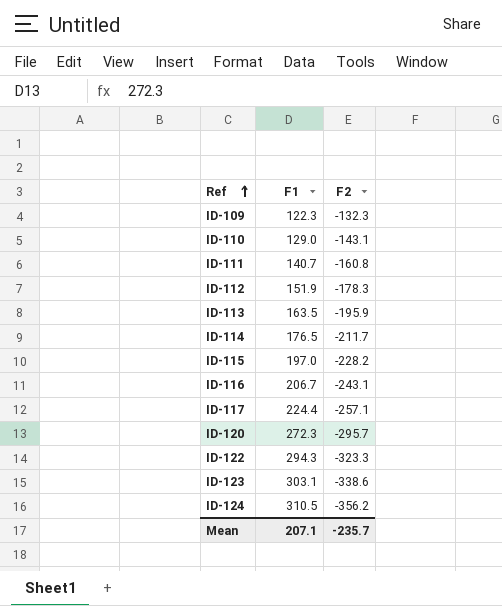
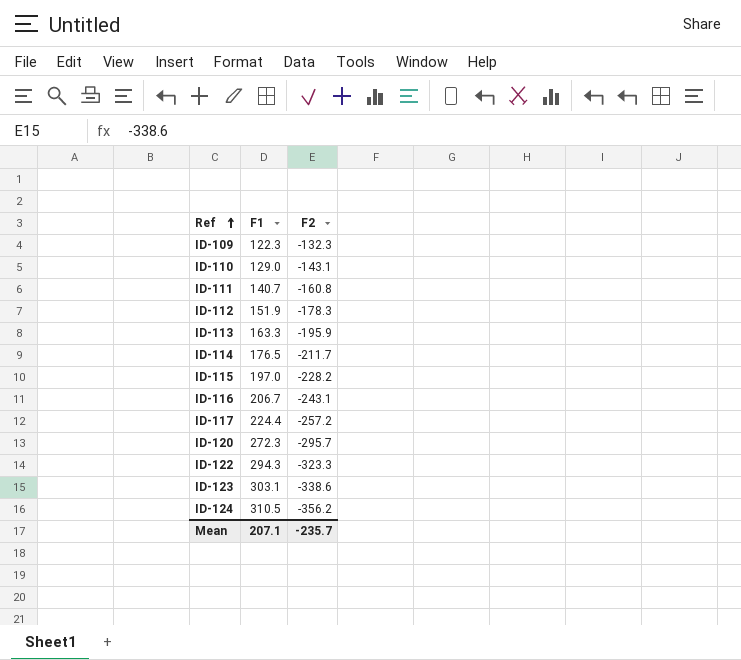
ID-113 | F1: 163.5 -> 163.3
ID-117 | F2: -257.1 -> -257.2

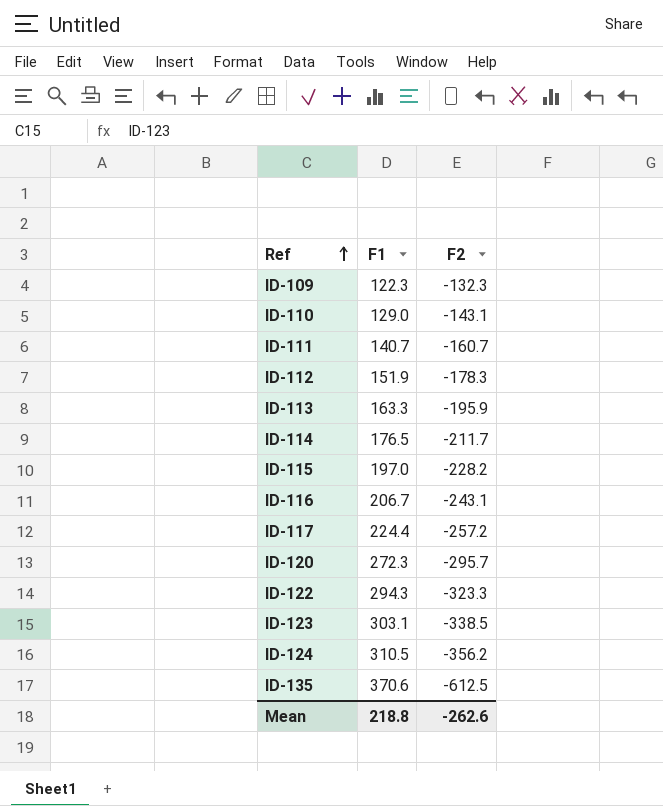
ID-111 | F2: -160.8 -> -160.7
ID-123 | F2: -338.6 -> -338.5
row ID-135: none -> 370.6 | -612.5
Mean | F1: 207.1 -> 218.8
Mean | F2: -235.7 -> -262.6

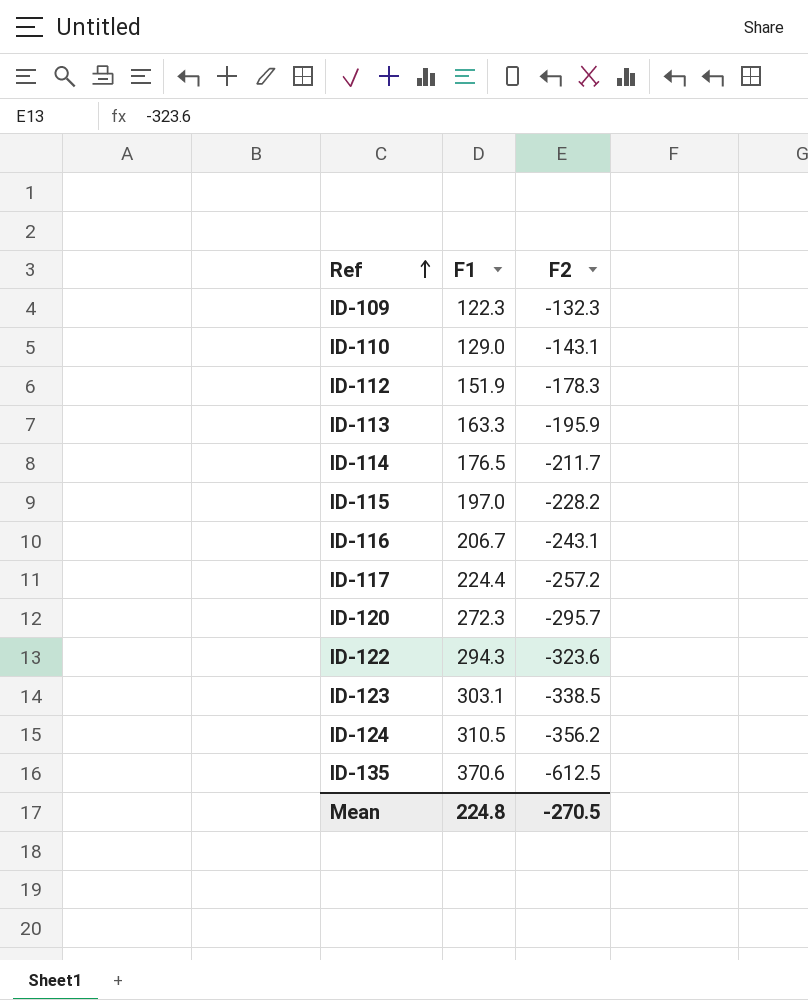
row ID-111: 140.7 | -160.7 -> none
ID-122 | F2: -323.3 -> -323.6
Mean | F1: 218.8 -> 224.8
Mean | F2: -262.6 -> -270.5

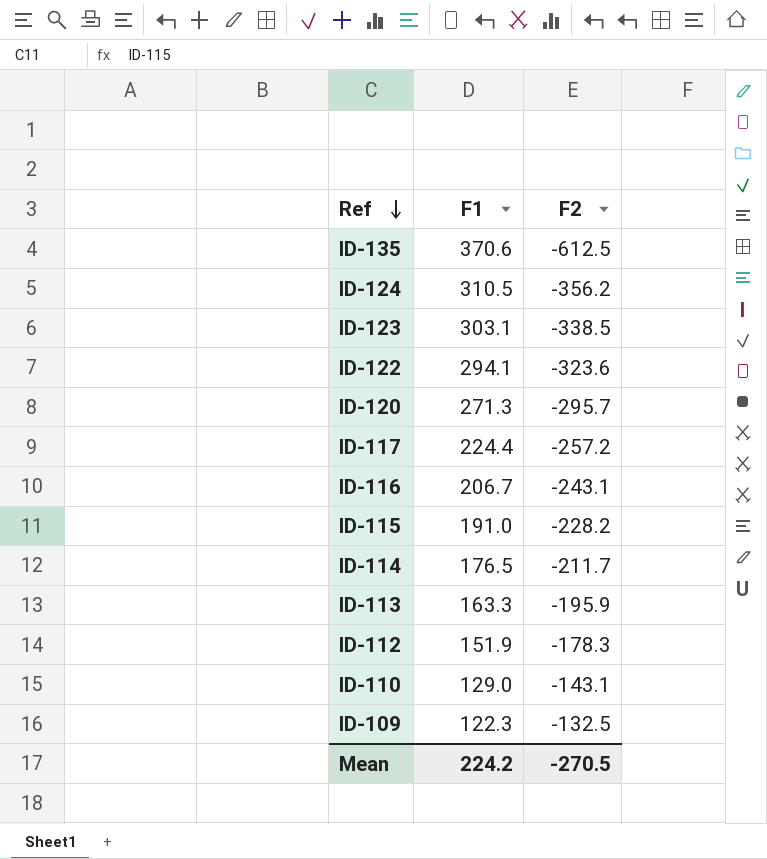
row order: Ref ascending -> Ref descending
ID-122 | F1: 294.3 -> 294.1
ID-120 | F1: 272.3 -> 271.3
ID-115 | F1: 197.0 -> 191.0
ID-109 | F2: -132.3 -> -132.5
Mean | F1: 224.8 -> 224.2

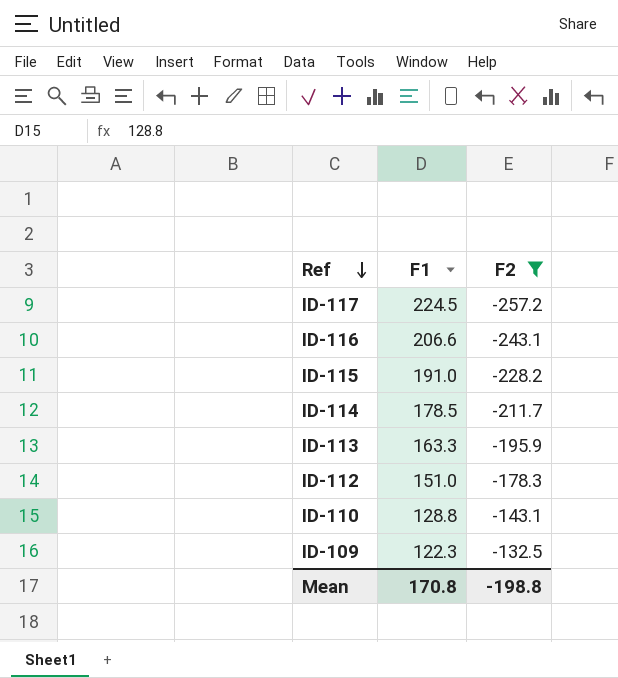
filter: none -> F2 >= -257.2
ID-117 | F1: 224.4 -> 224.5
ID-116 | F1: 206.7 -> 206.6
ID-114 | F1: 176.5 -> 178.5
ID-112 | F1: 151.9 -> 151.0
ID-110 | F1: 129.0 -> 128.8
Mean | F1: 224.2 -> 170.8
Mean | F2: -270.5 -> -198.8

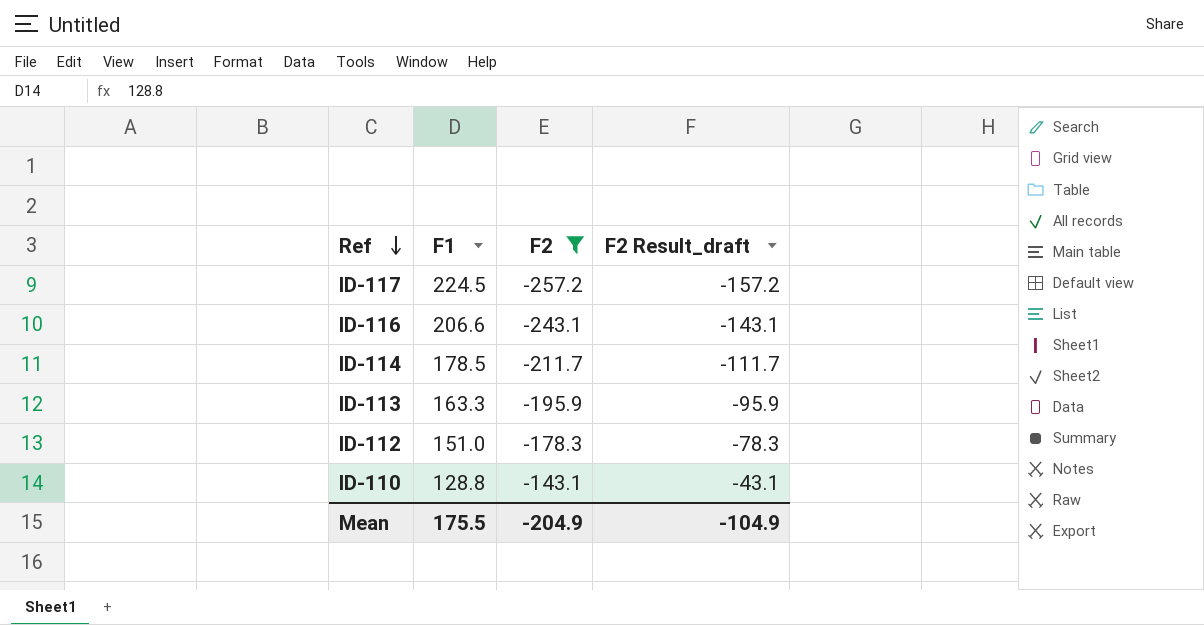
column F2 Result_draft | formula: none -> [F2] + 100
row ID-115: 191.0 | -228.2 -> none
row ID-109: 122.3 | -132.5 -> none
Mean | F1: 170.8 -> 175.5
Mean | F2: -198.8 -> -204.9

